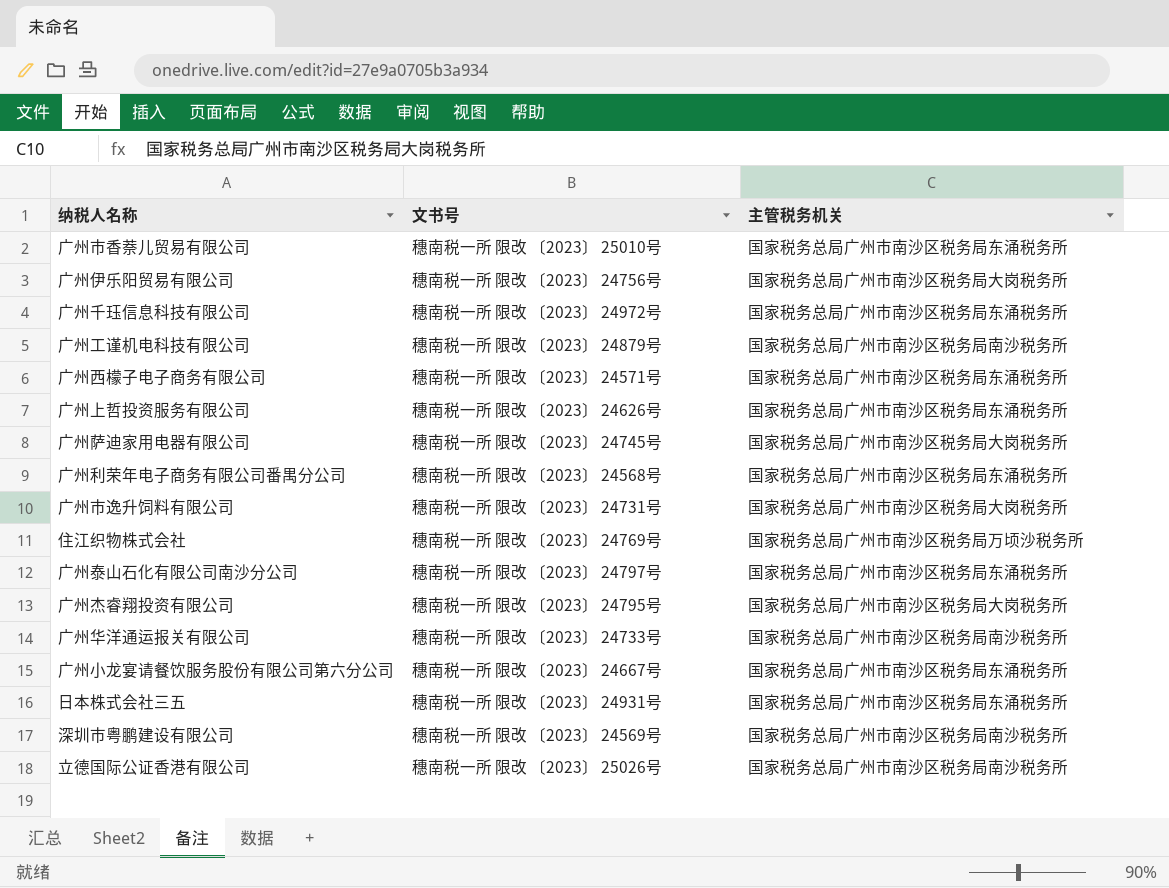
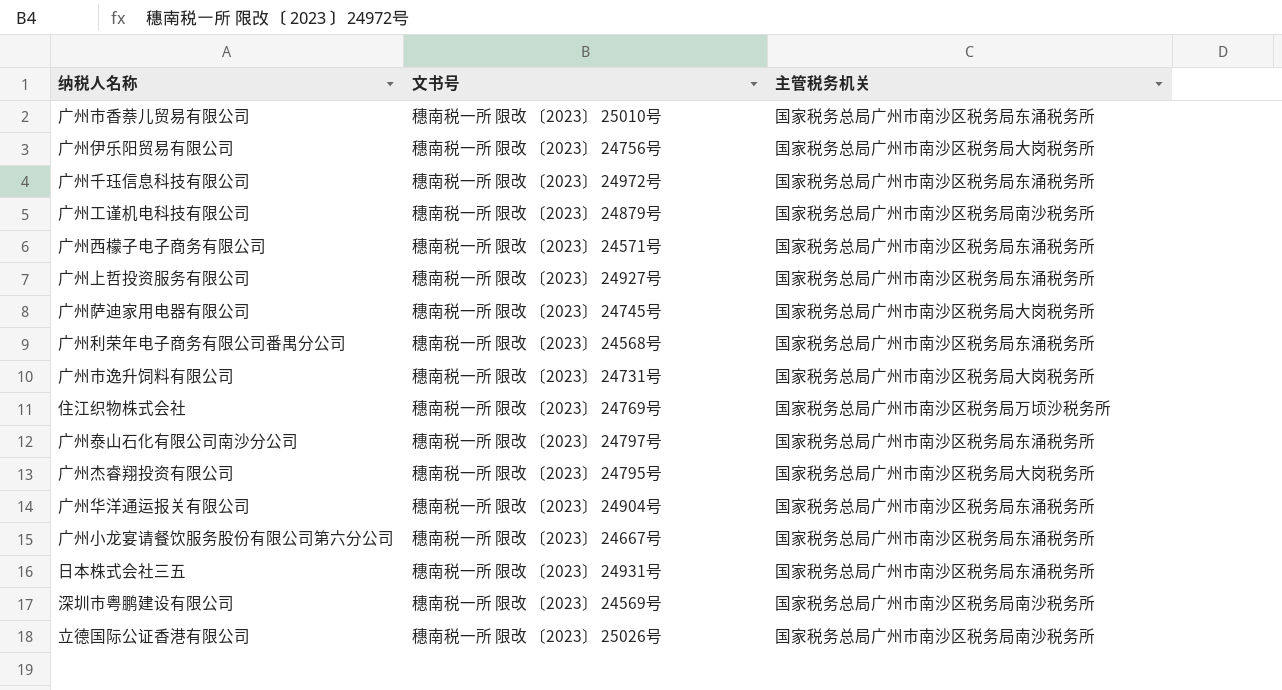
广州上哲投资服务有限公司 | 文书号: 穗南税一所 限改 〔2023〕 24626号 -> 穗南税一所 限改 〔2023〕 24927号
广州华洋通运报关有限公司 | 文书号: 穗南税一所 限改 〔2023〕 24733号 -> 穗南税一所 限改 〔2023〕 24904号
广州华洋通运报关有限公司 | 主管税务机关: 国家税务总局广州市南沙区税务局南沙税务所 -> 国家税务总局广州市南沙区税务局东涌税务所

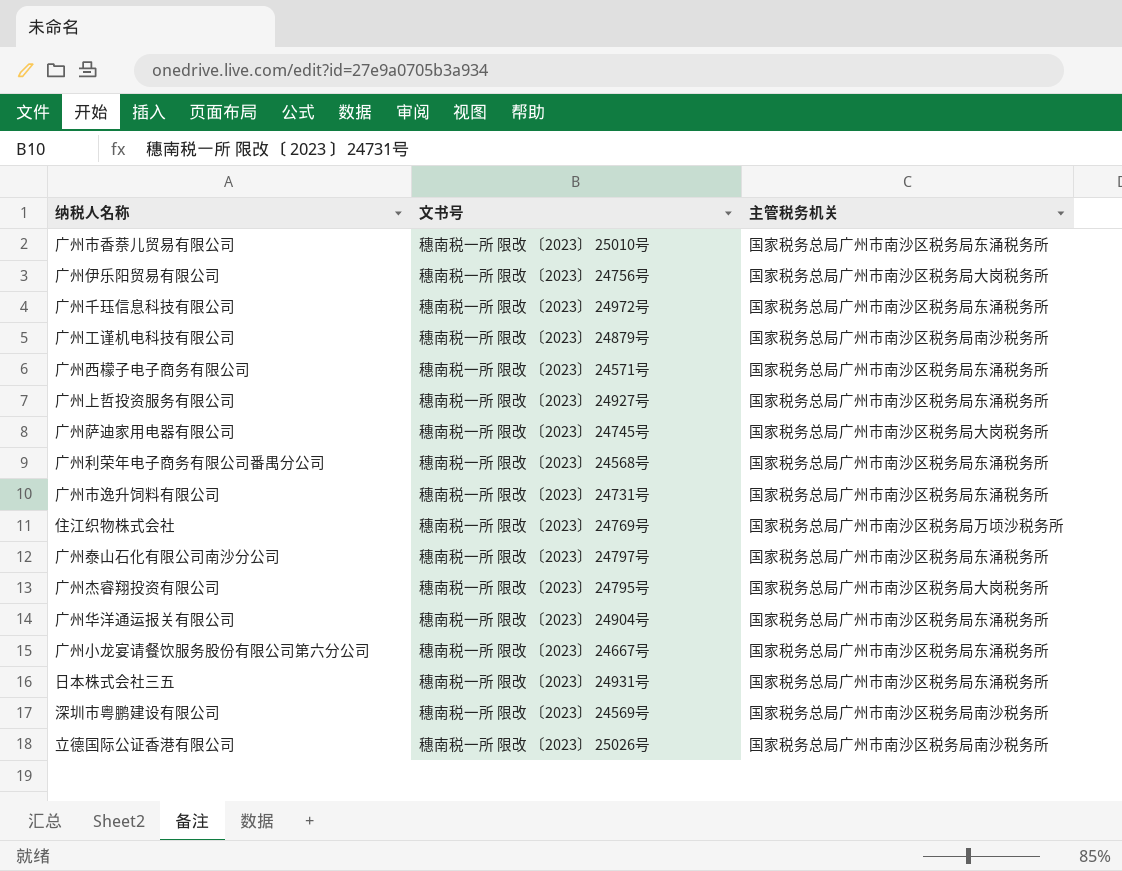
广州市逸升饲料有限公司 | 主管税务机关: 国家税务总局广州市南沙区税务局大岗税务所 -> 国家税务总局广州市南沙区税务局东涌税务所

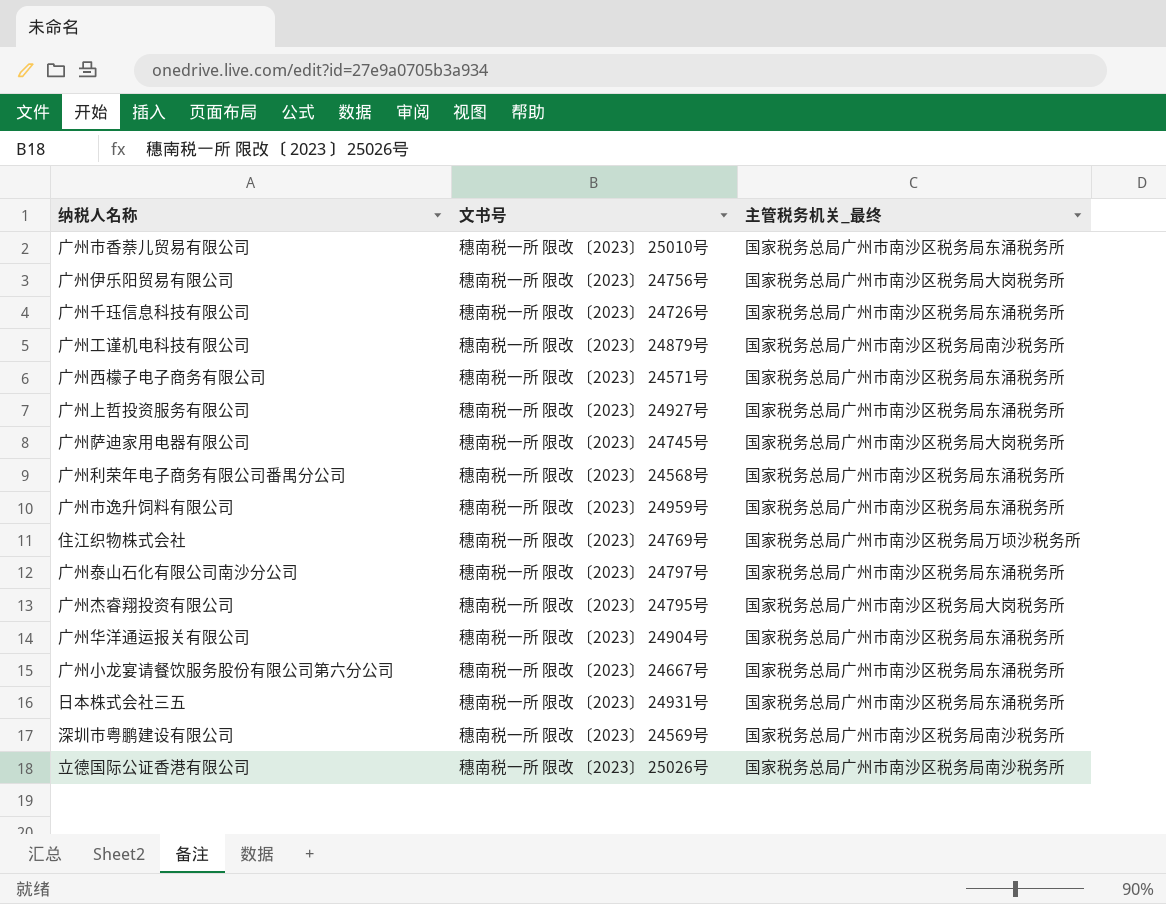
column name: 主管税务机关 -> 主管税务机关_最终
广州千珏信息科技有限公司 | 文书号: 穗南税一所 限改 〔2023〕 24972号 -> 穗南税一所 限改 〔2023〕 24726号
广州市逸升饲料有限公司 | 文书号: 穗南税一所 限改 〔2023〕 24731号 -> 穗南税一所 限改 〔2023〕 24959号

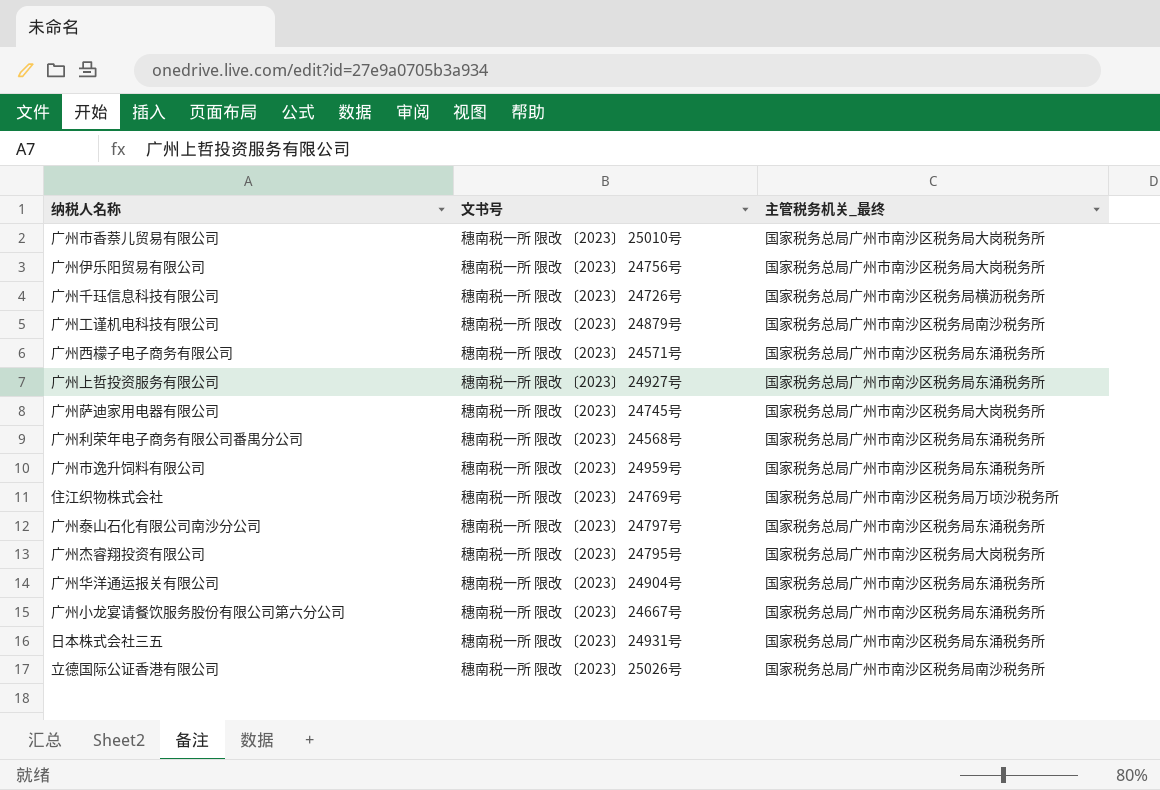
row 深圳市粤鹏建设有限公司: 穗南税一所 限改 〔2023〕 24569号 | 国家税务总局广州市南沙区税务局南沙税务所 -> none
广州市香萘儿贸易有限公司 | 主管税务机关_最终: 国家税务总局广州市南沙区税务局东涌税务所 -> 国家税务总局广州市南沙区税务局大岗税务所
广州千珏信息科技有限公司 | 主管税务机关_最终: 国家税务总局广州市南沙区税务局东涌税务所 -> 国家税务总局广州市南沙区税务局横沥税务所

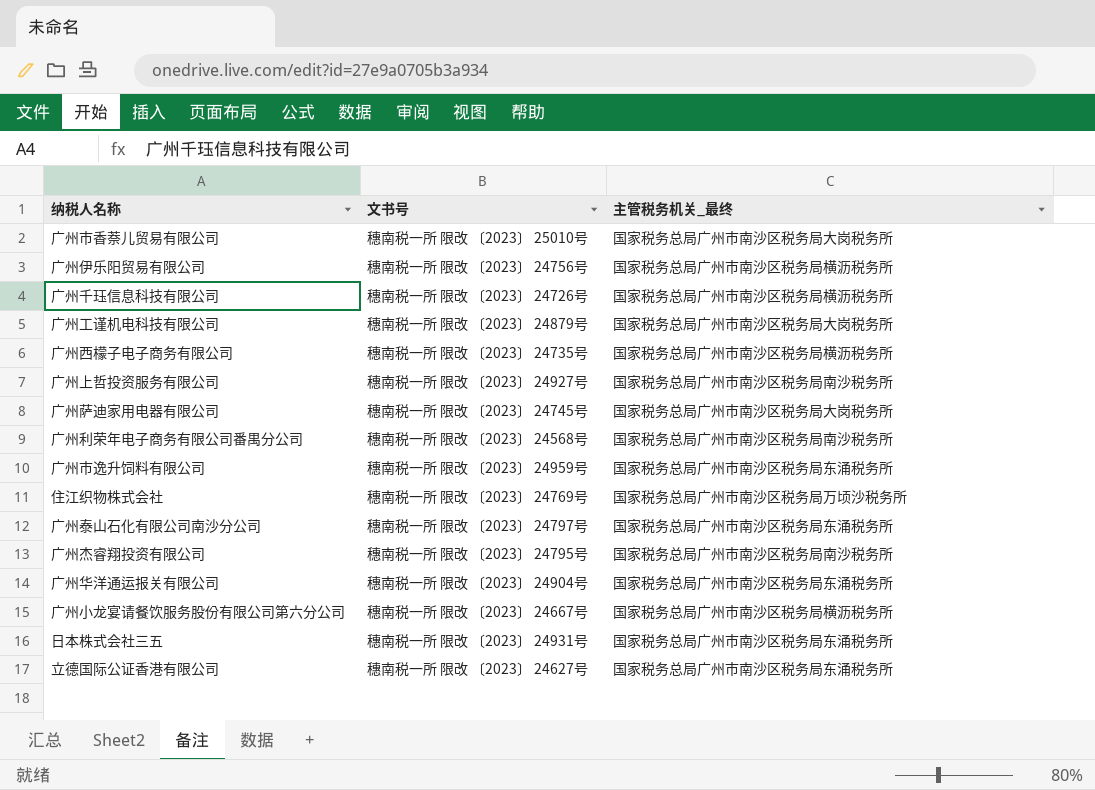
广州伊乐阳贸易有限公司 | 主管税务机关_最终: 国家税务总局广州市南沙区税务局大岗税务所 -> 国家税务总局广州市南沙区税务局横沥税务所
广州工谨机电科技有限公司 | 主管税务机关_最终: 国家税务总局广州市南沙区税务局南沙税务所 -> 国家税务总局广州市南沙区税务局大岗税务所
广州西檬子电子商务有限公司 | 文书号: 穗南税一所 限改 〔2023〕 24571号 -> 穗南税一所 限改 〔2023〕 24735号
广州西檬子电子商务有限公司 | 主管税务机关_最终: 国家税务总局广州市南沙区税务局东涌税务所 -> 国家税务总局广州市南沙区税务局横沥税务所
广州上哲投资服务有限公司 | 主管税务机关_最终: 国家税务总局广州市南沙区税务局东涌税务所 -> 国家税务总局广州市南沙区税务局南沙税务所
广州利荣年电子商务有限公司番禺分公司 | 主管税务机关_最终: 国家税务总局广州市南沙区税务局东涌税务所 -> 国家税务总局广州市南沙区税务局南沙税务所
广州杰睿翔投资有限公司 | 主管税务机关_最终: 国家税务总局广州市南沙区税务局大岗税务所 -> 国家税务总局广州市南沙区税务局南沙税务所
广州小龙宴请餐饮服务股份有限公司第六分公司 | 主管税务机关_最终: 国家税务总局广州市南沙区税务局东涌税务所 -> 国家税务总局广州市南沙区税务局横沥税务所
立德国际公证香港有限公司 | 文书号: 穗南税一所 限改 〔2023〕 25026号 -> 穗南税一所 限改 〔2023〕 24627号
立德国际公证香港有限公司 | 主管税务机关_最终: 国家税务总局广州市南沙区税务局南沙税务所 -> 国家税务总局广州市南沙区税务局东涌税务所

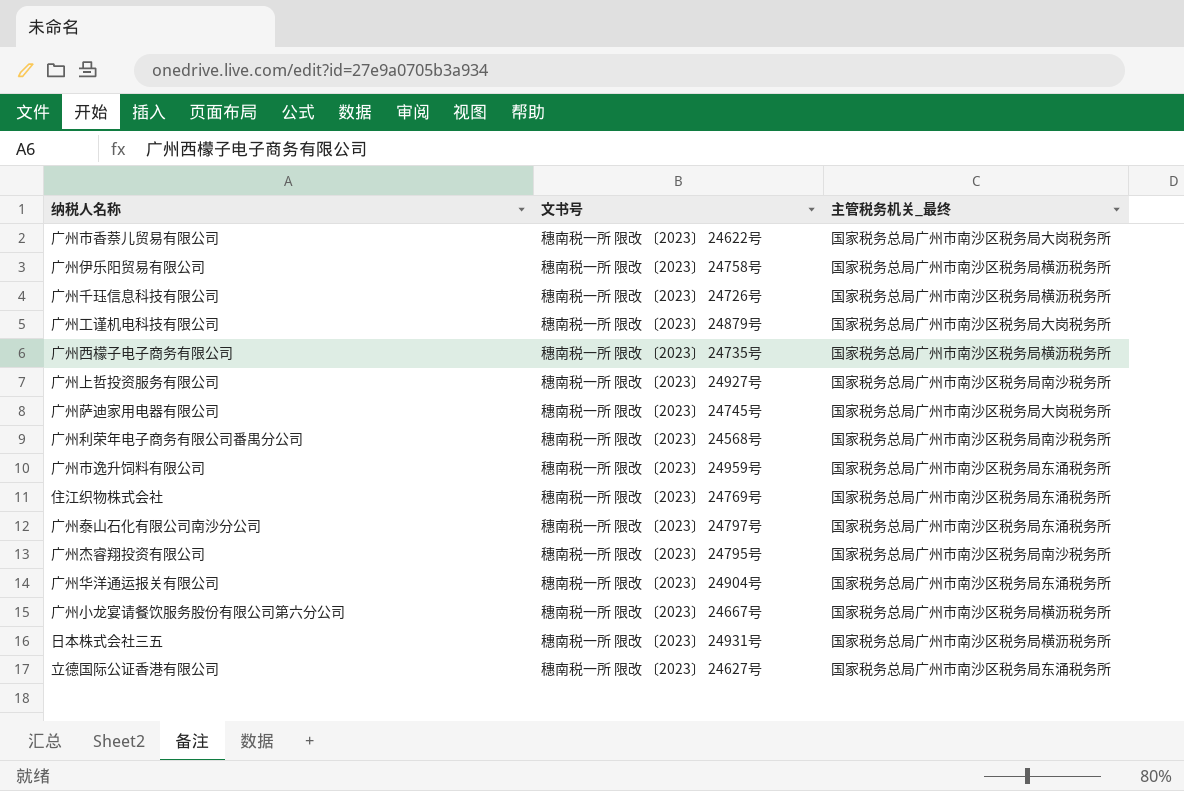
广州市香萘儿贸易有限公司 | 文书号: 穗南税一所 限改 〔2023〕 25010号 -> 穗南税一所 限改 〔2023〕 24622号
广州伊乐阳贸易有限公司 | 文书号: 穗南税一所 限改 〔2023〕 24756号 -> 穗南税一所 限改 〔2023〕 24758号
住江织物株式会社 | 主管税务机关_最终: 国家税务总局广州市南沙区税务局万顷沙税务所 -> 国家税务总局广州市南沙区税务局东涌税务所
日本株式会社三五 | 主管税务机关_最终: 国家税务总局广州市南沙区税务局东涌税务所 -> 国家税务总局广州市南沙区税务局横沥税务所

